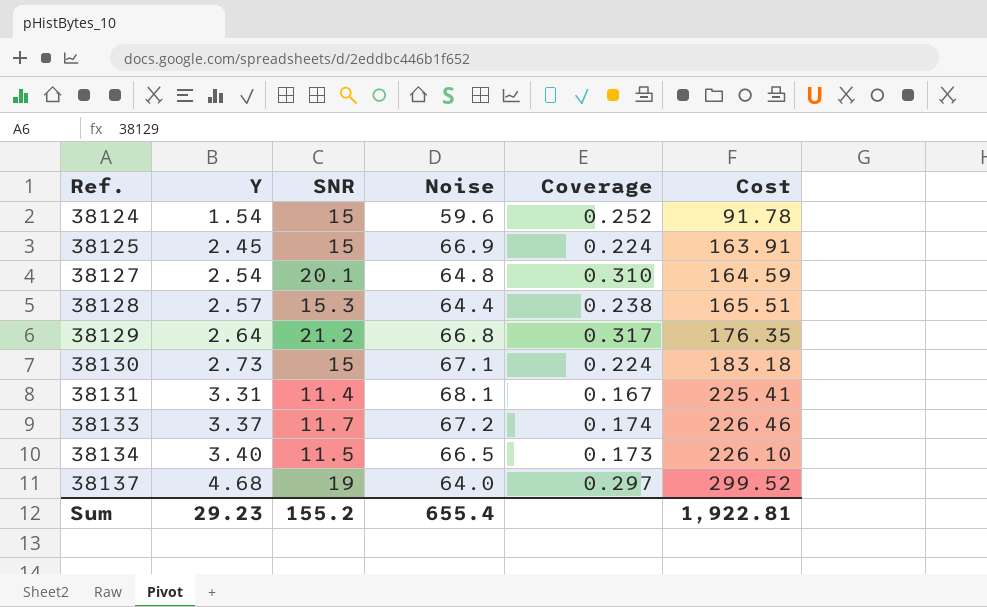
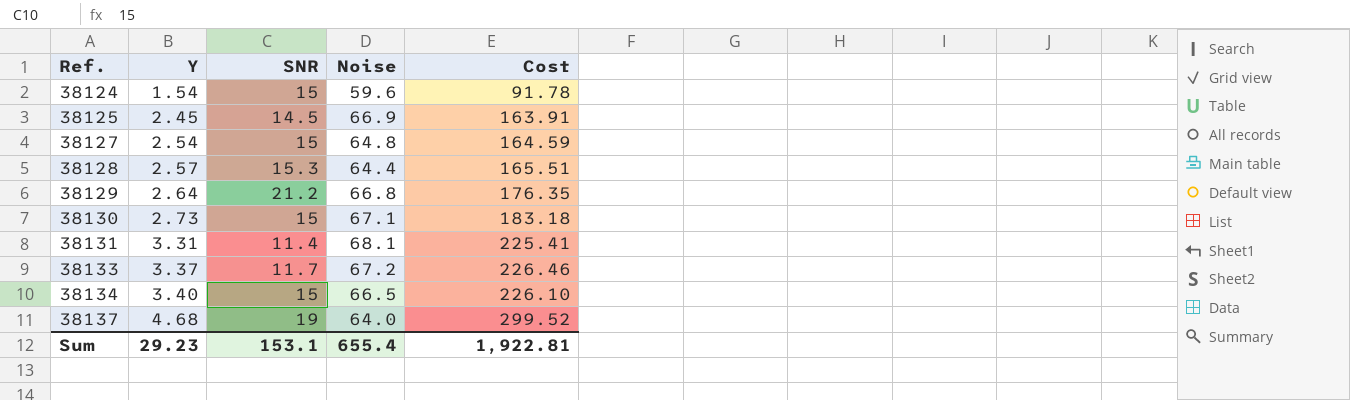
column Coverage | formula: [SNR] / [Noise] -> none
38125 | SNR: 15 -> 14.5
38127 | SNR: 20.1 -> 15
38134 | SNR: 11.5 -> 15
Sum | SNR: 155.2 -> 153.1

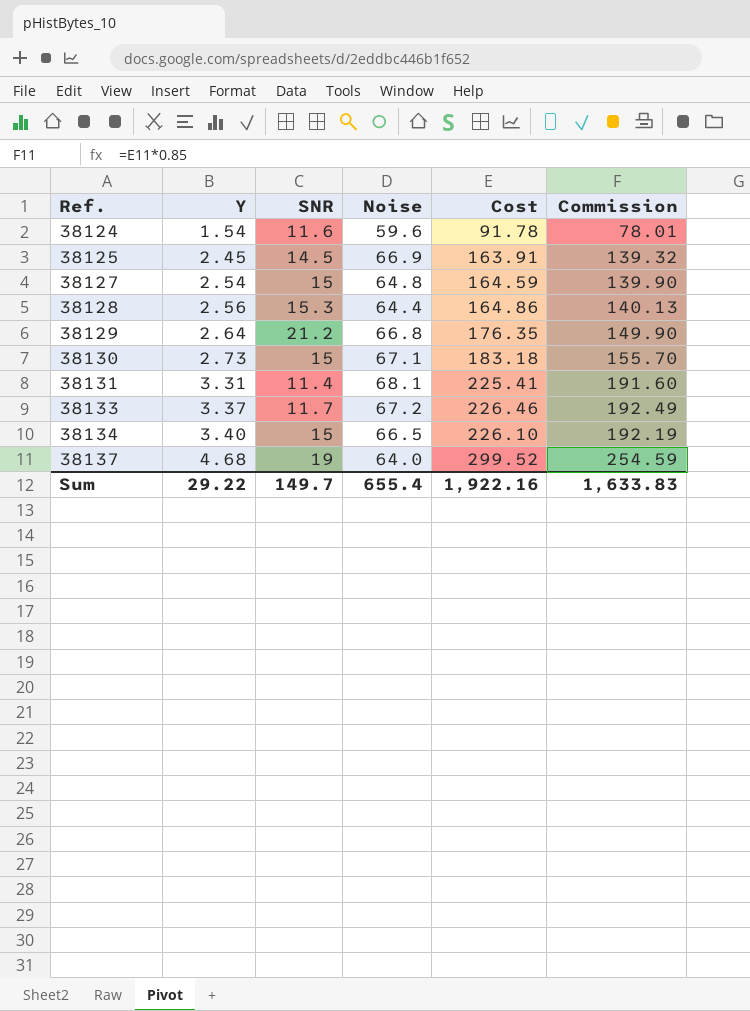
column Commission | formula: none -> [Cost] * 0.85
38124 | SNR: 15 -> 11.6
38128 | Y: 2.57 -> 2.56
38128 | Cost: 165.51 -> 164.86
Sum | Y: 29.23 -> 29.22
Sum | SNR: 153.1 -> 149.7
Sum | Cost: 1,922.81 -> 1,922.16

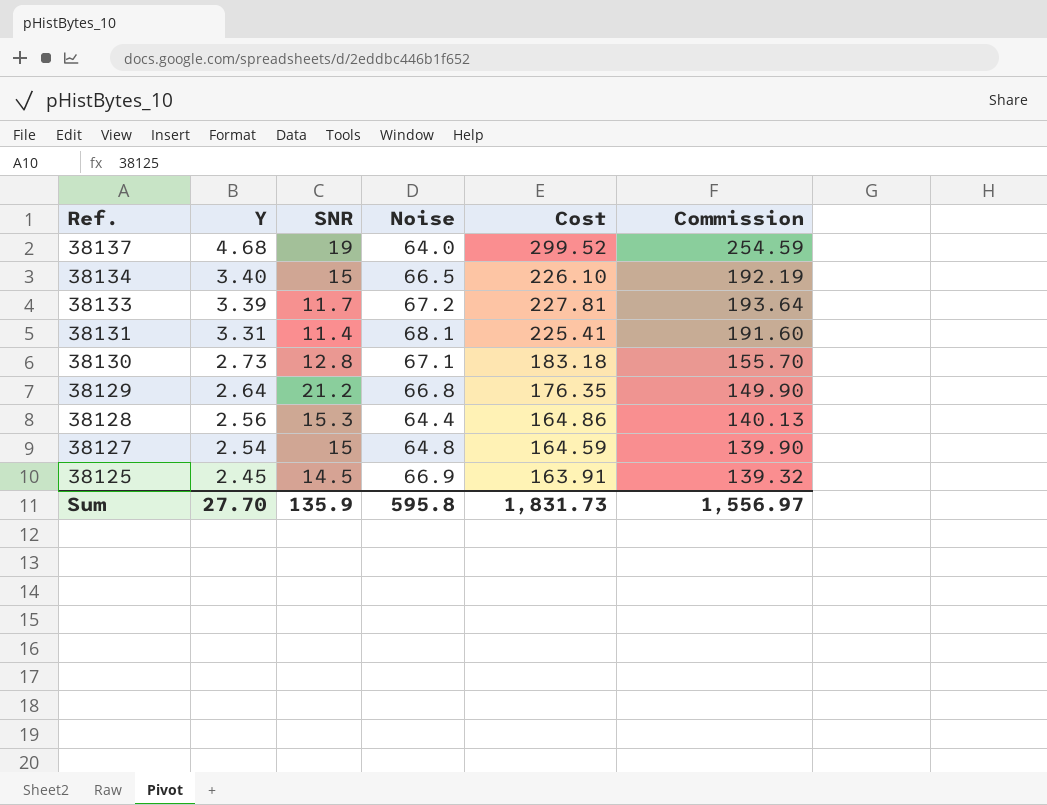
row order: Ref. ascending -> Ref. descending
row 38124: 1.54 | 11.6 | 59.6 | 91.78 | 78.01 -> none
38133 | Y: 3.37 -> 3.39
38133 | Cost: 226.46 -> 227.81
38133 | Commission: 192.49 -> 193.64
38130 | SNR: 15 -> 12.8
Sum | Y: 29.22 -> 27.70
Sum | SNR: 149.7 -> 135.9
Sum | Noise: 655.4 -> 595.8
Sum | Cost: 1,922.16 -> 1,831.73
Sum | Commission: 1,633.83 -> 1,556.97

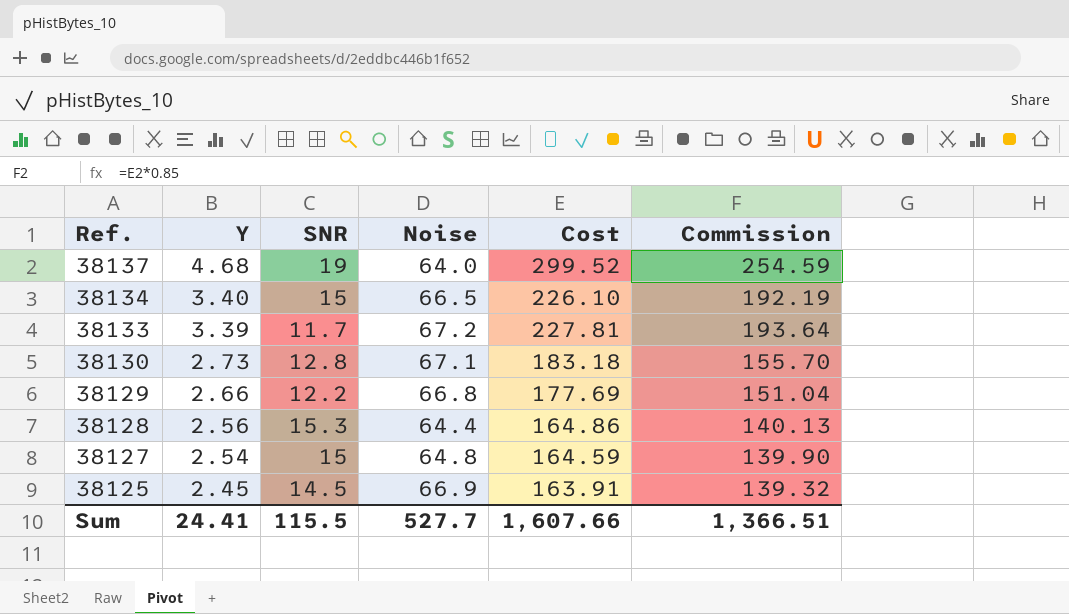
row 38131: 3.31 | 11.4 | 68.1 | 225.41 | 191.60 -> none
38129 | Y: 2.64 -> 2.66
38129 | SNR: 21.2 -> 12.2
38129 | Cost: 176.35 -> 177.69
38129 | Commission: 149.90 -> 151.04
Sum | Y: 27.70 -> 24.41
Sum | SNR: 135.9 -> 115.5
Sum | Noise: 595.8 -> 527.7
Sum | Cost: 1,831.73 -> 1,607.66
Sum | Commission: 1,556.97 -> 1,366.51

